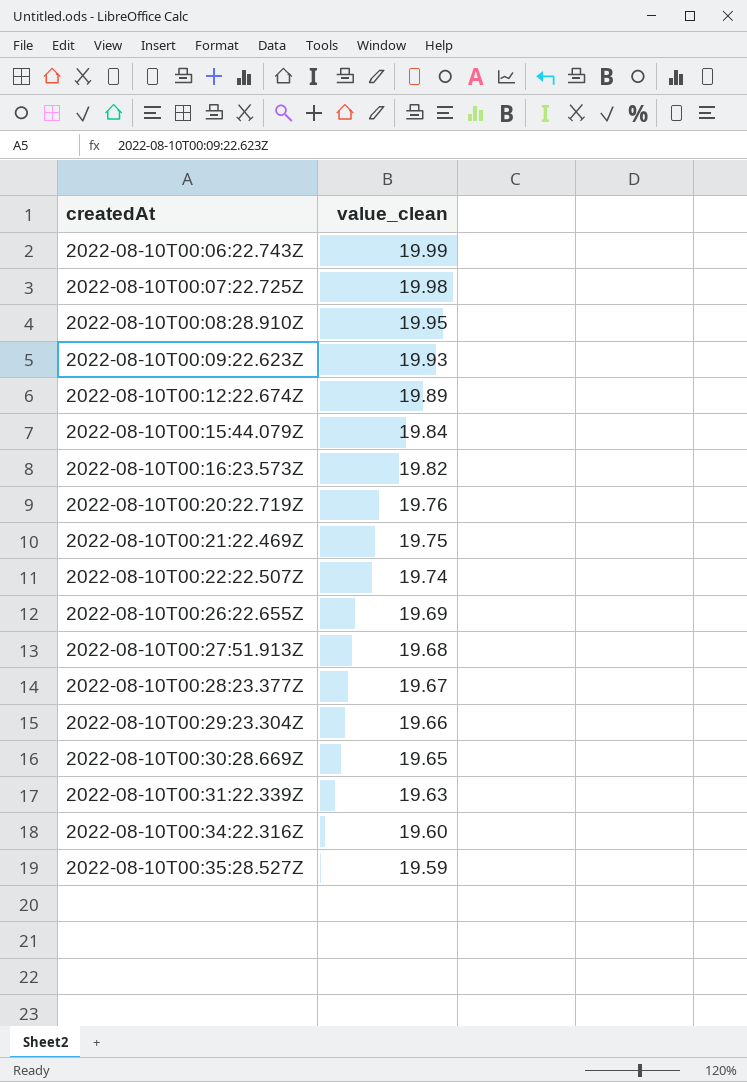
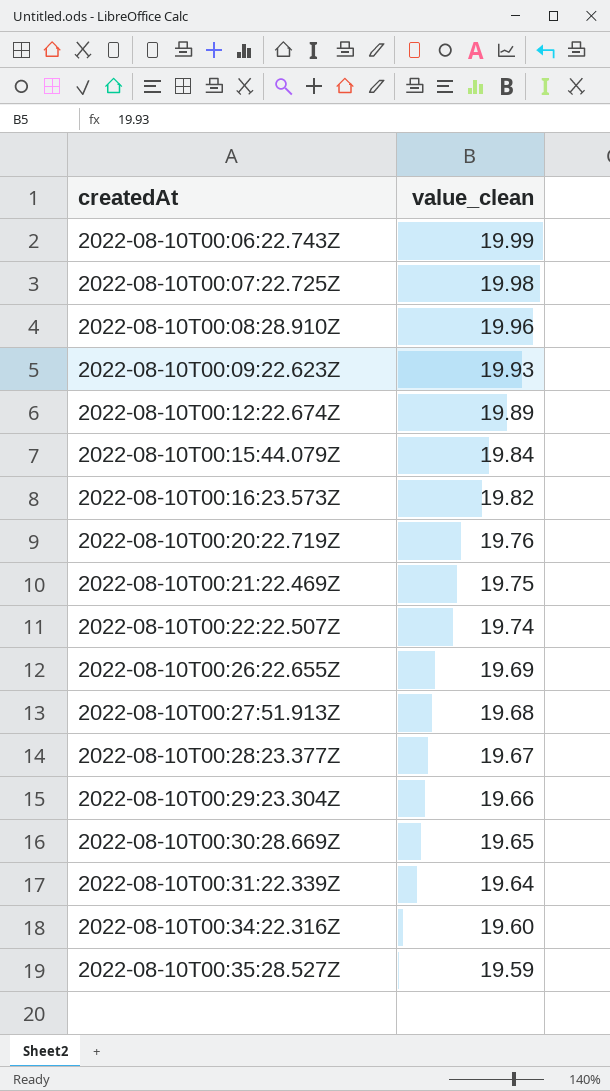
2022-08-10T00:08:28.910Z | value_clean: 19.95 -> 19.96
2022-08-10T00:31:22.339Z | value_clean: 19.63 -> 19.64

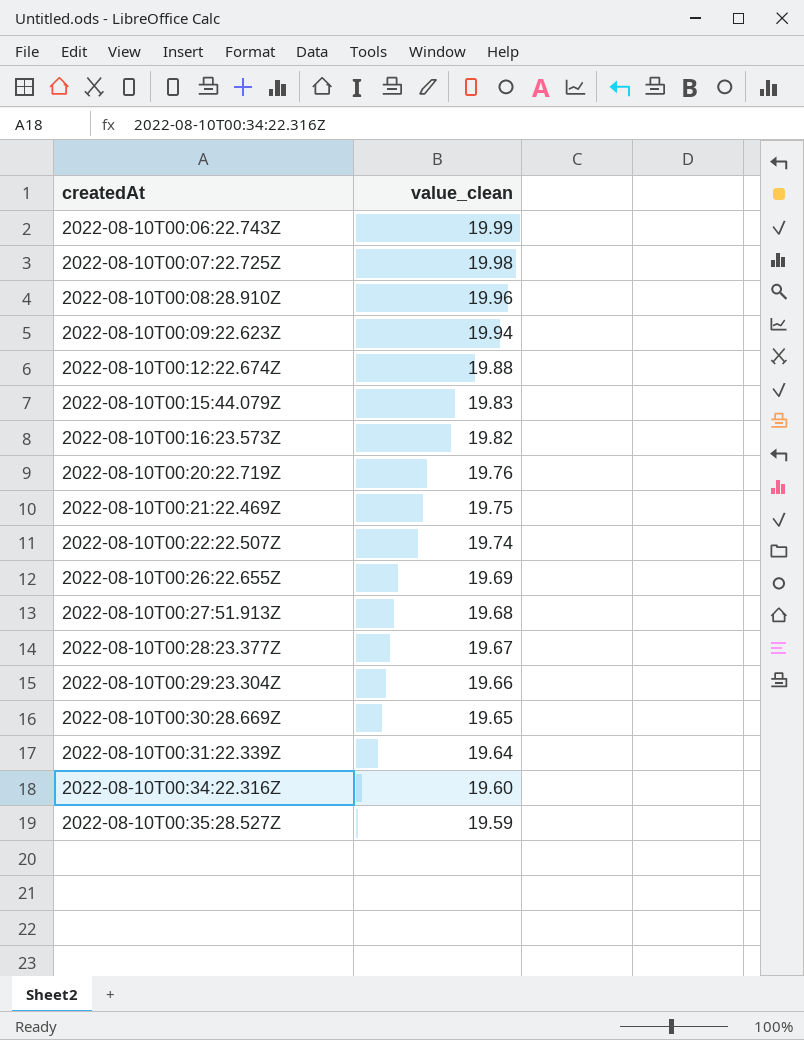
2022-08-10T00:09:22.623Z | value_clean: 19.93 -> 19.94
2022-08-10T00:12:22.674Z | value_clean: 19.89 -> 19.88
2022-08-10T00:15:44.079Z | value_clean: 19.84 -> 19.83

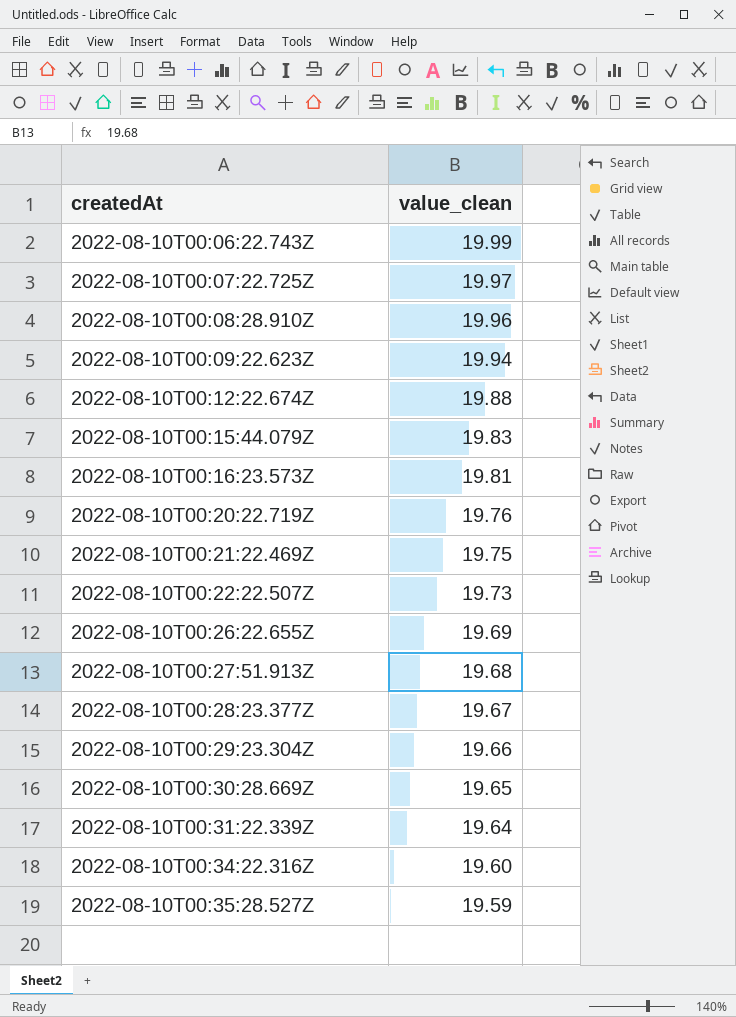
2022-08-10T00:07:22.725Z | value_clean: 19.98 -> 19.97
2022-08-10T00:16:23.573Z | value_clean: 19.82 -> 19.81
2022-08-10T00:22:22.507Z | value_clean: 19.74 -> 19.73

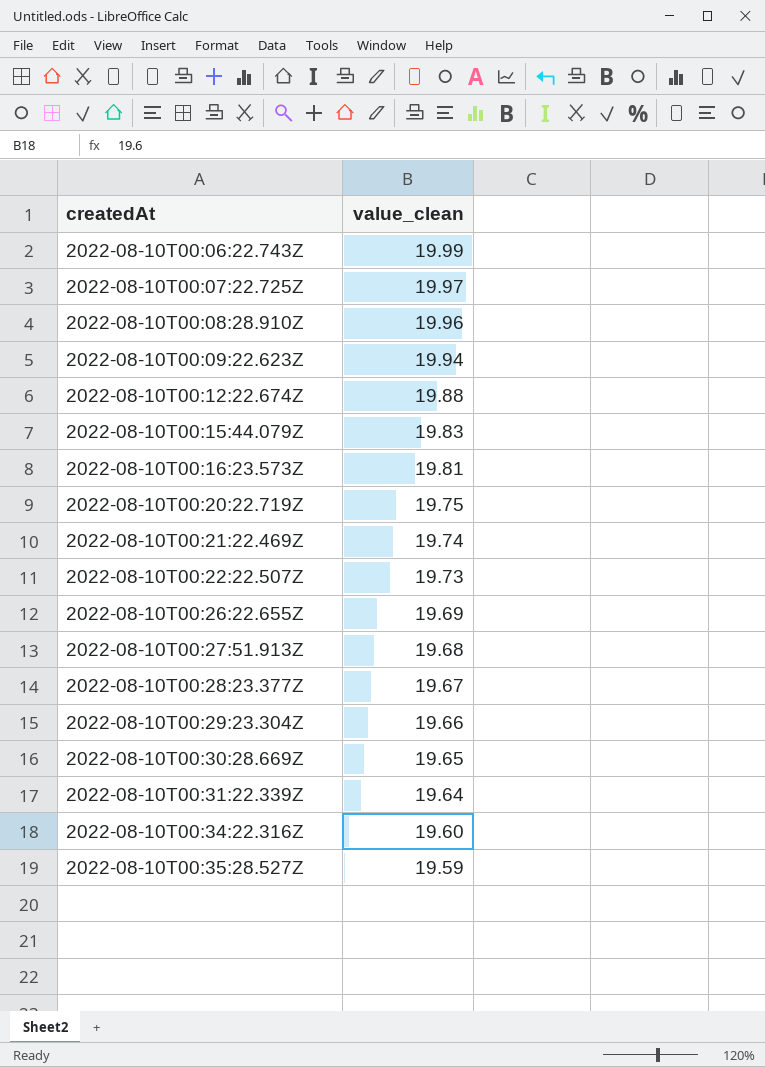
2022-08-10T00:20:22.719Z | value_clean: 19.76 -> 19.75
2022-08-10T00:21:22.469Z | value_clean: 19.75 -> 19.74

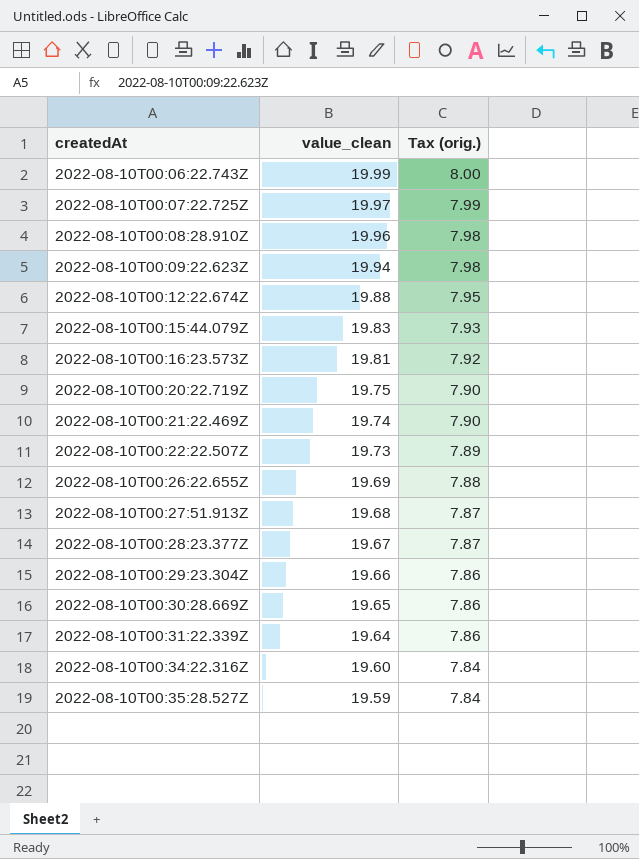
column Tax (orig.) | formula: none -> [value_clean] * 0.4

